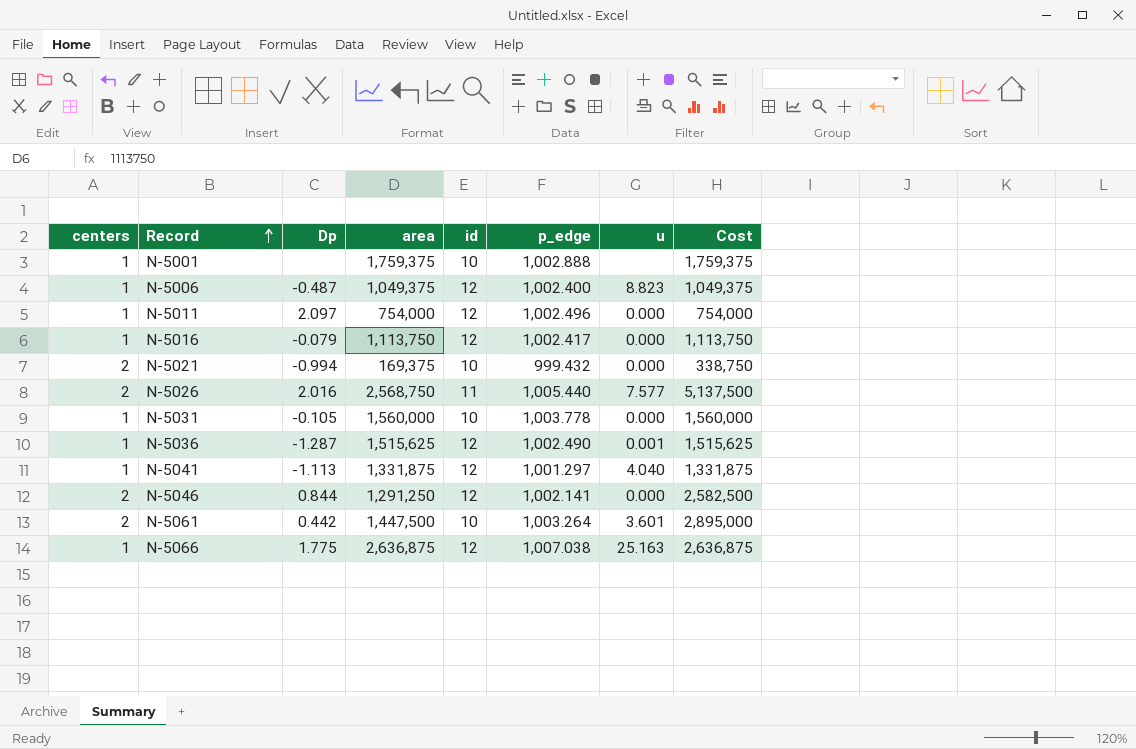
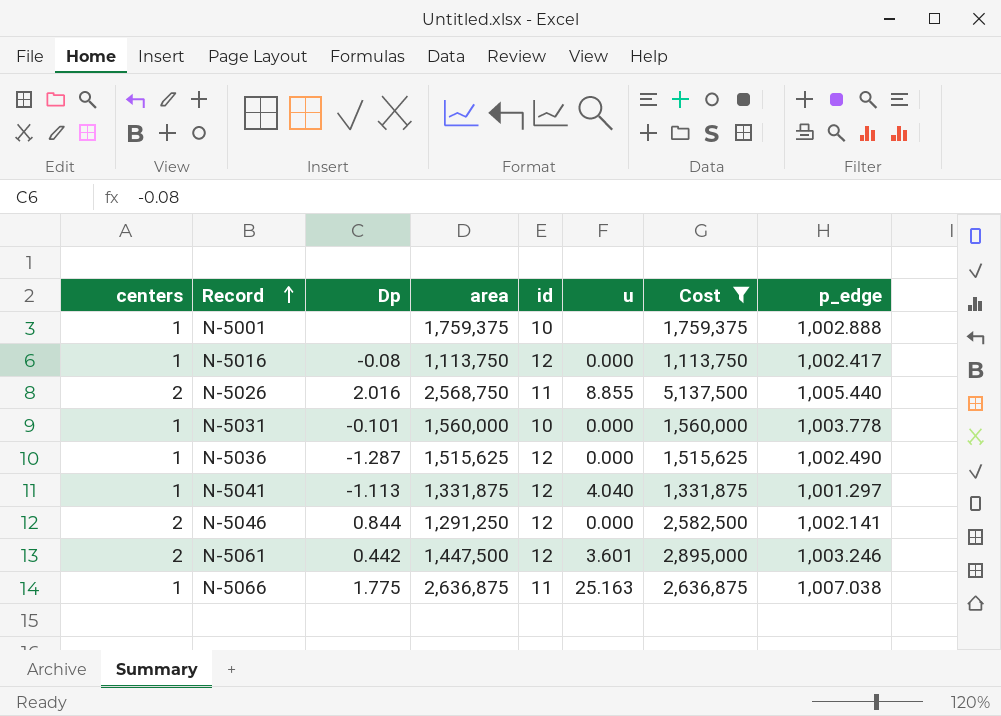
filter: none -> Cost >= 1,113,750
column p_edge | position: 6 -> 8
N-5016 | Dp: -0.079 -> -0.08
N-5026 | u: 7.577 -> 8.855
N-5031 | Dp: -0.105 -> -0.101
N-5036 | u: 0.001 -> 0.000
N-5061 | id: 10 -> 12
N-5061 | p_edge: 1,003.264 -> 1,003.246
N-5066 | id: 12 -> 11

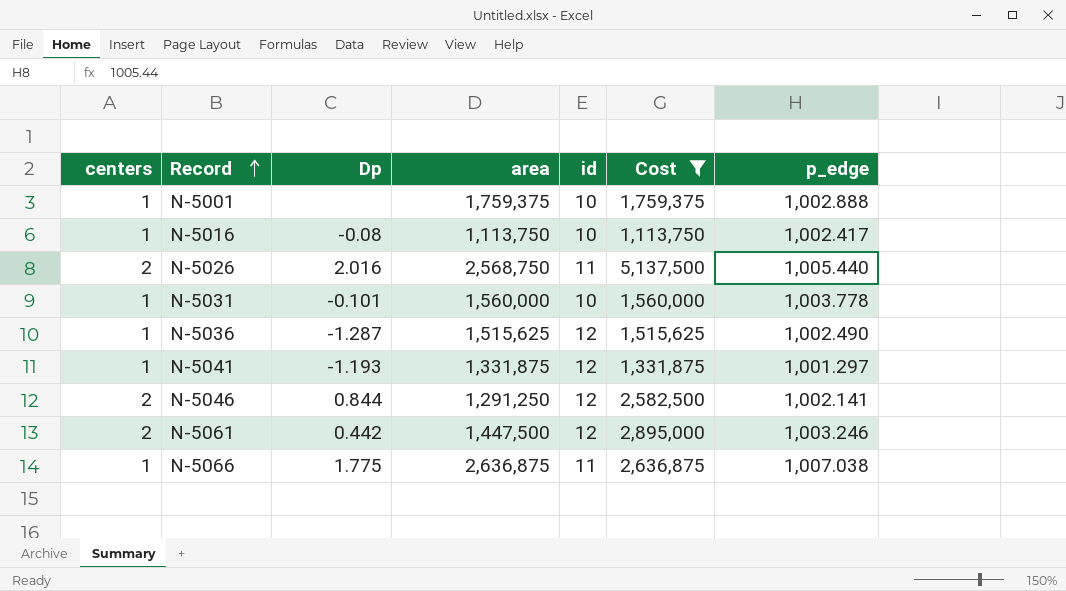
column u | position: 6 -> none
N-5016 | id: 12 -> 10
N-5041 | Dp: -1.113 -> -1.193

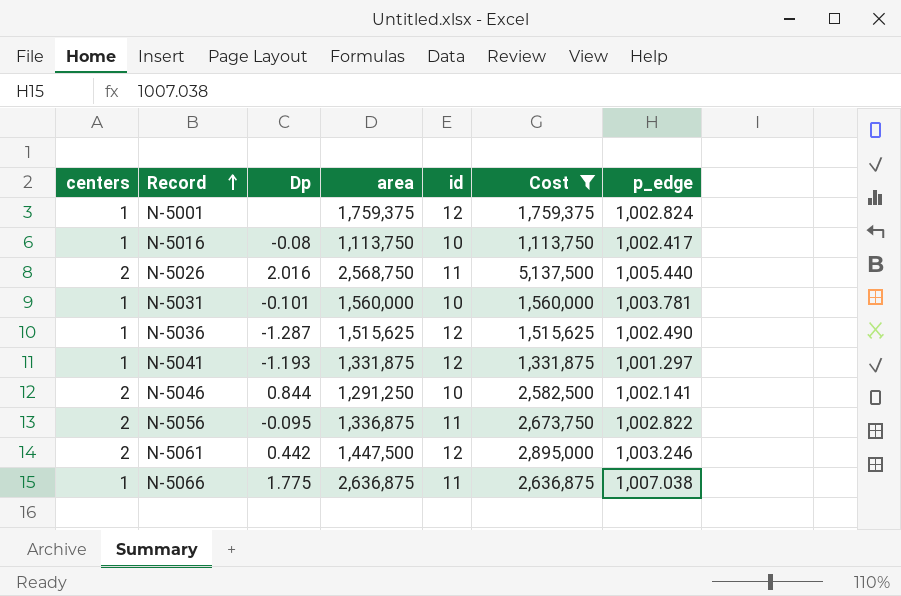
N-5001 | id: 10 -> 12
N-5001 | p_edge: 1,002.888 -> 1,002.824
N-5031 | p_edge: 1,003.778 -> 1,003.781
N-5046 | id: 12 -> 10
row N-5056: none -> 2 | -0.095 | 1,336,875 | 11 | 2,673,750 | 1,002.822

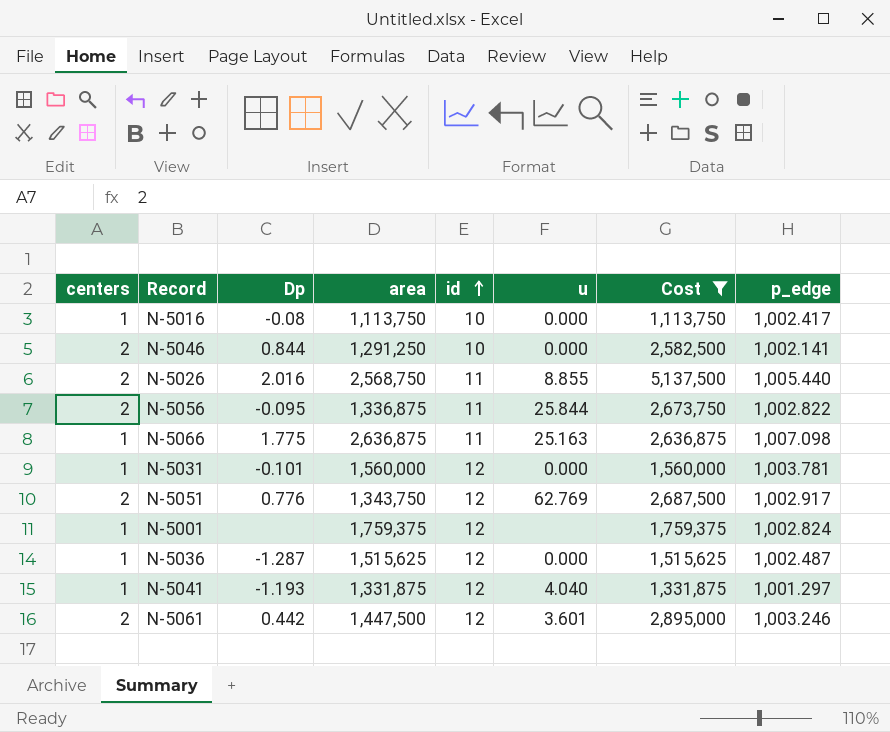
row order: Record ascending -> id ascending
column u | position: none -> 6
N-5066 | p_edge: 1,007.038 -> 1,007.098
N-5031 | id: 10 -> 12
row N-5051: none -> 2 | 0.776 | 1,343,750 | 12 | 62.769 | 2,687,500 | 1,002.917
N-5036 | p_edge: 1,002.490 -> 1,002.487

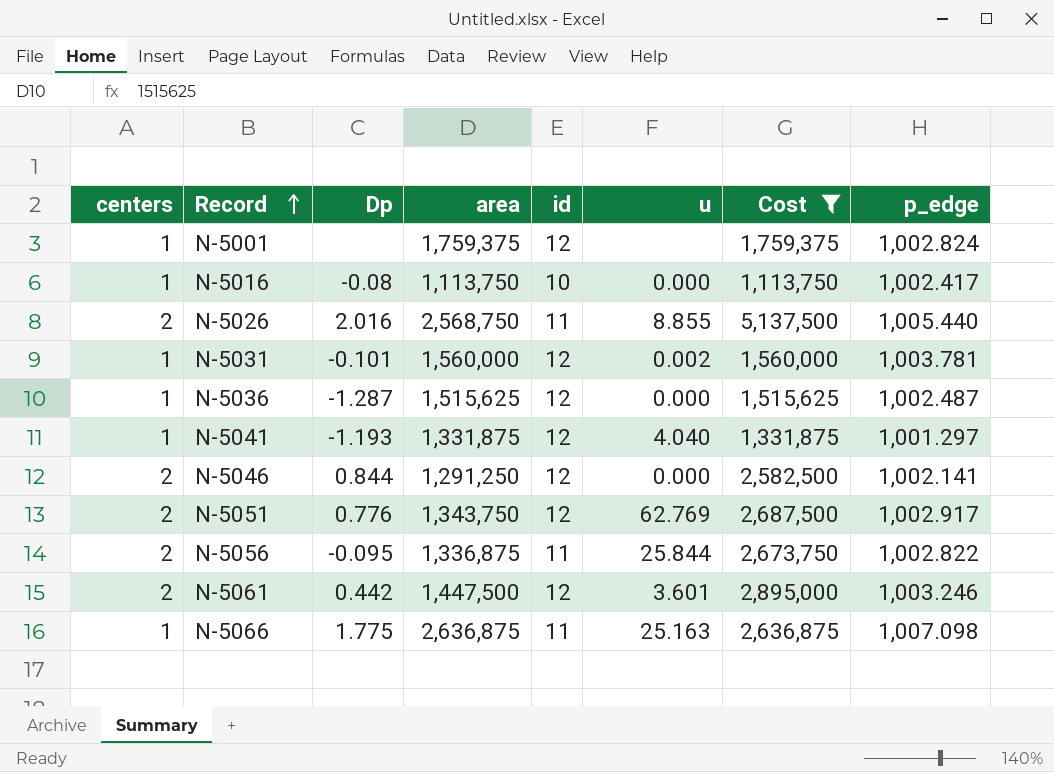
row order: id ascending -> Record ascending
N-5031 | u: 0.000 -> 0.002
N-5046 | id: 10 -> 12

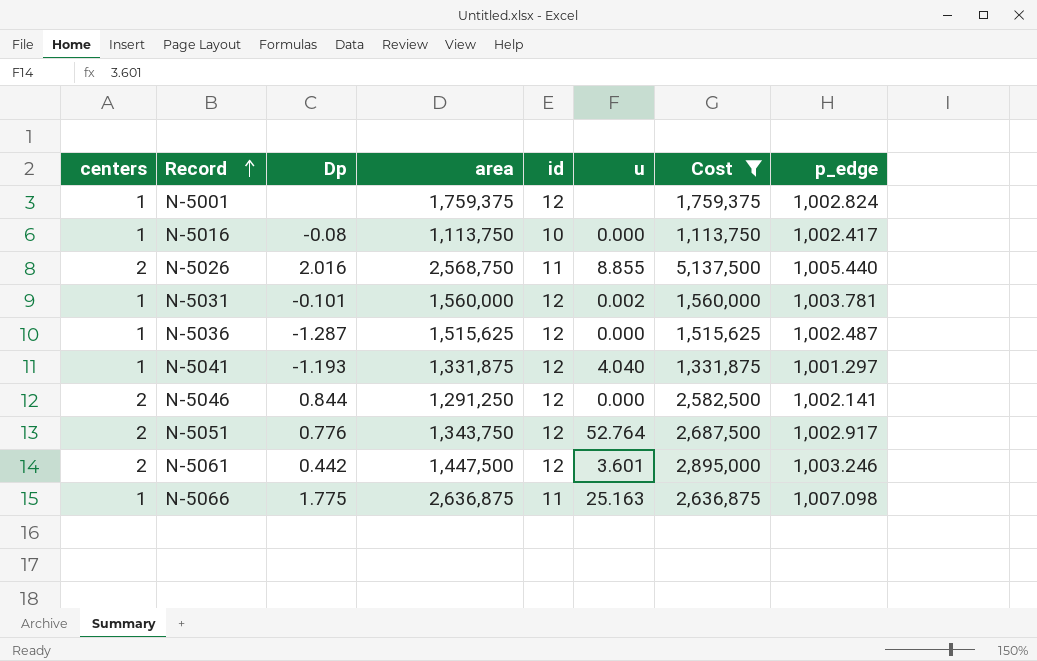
row N-5056: 2 | -0.095 | 1,336,875 | 11 | 25.844 | 2,673,750 | 1,002.822 -> none
N-5051 | u: 62.769 -> 52.764

